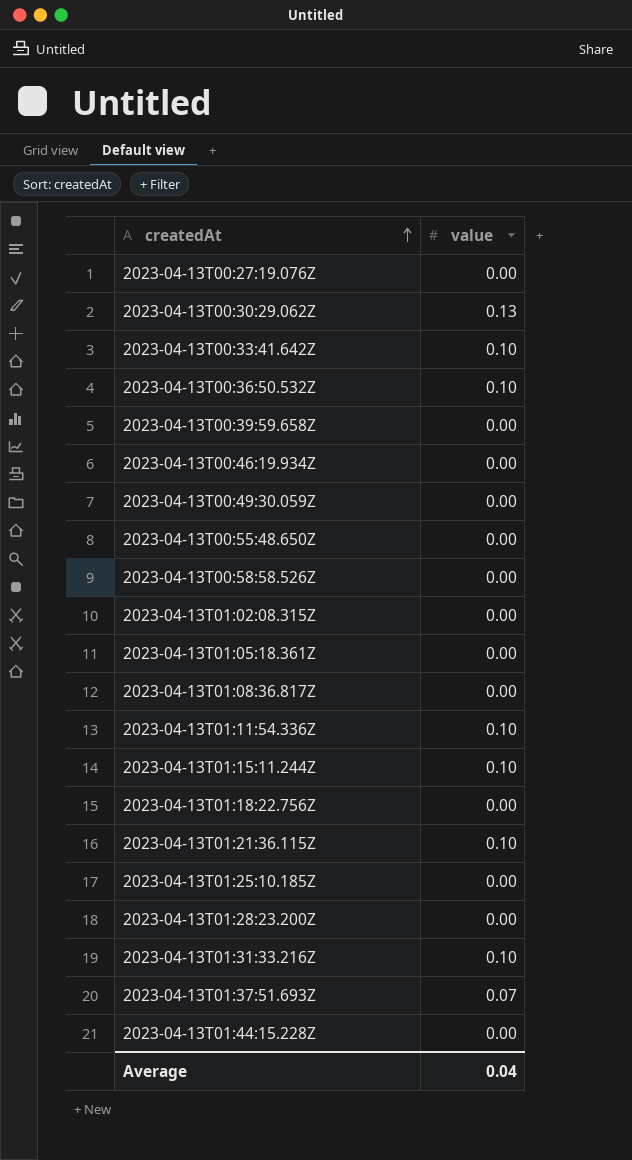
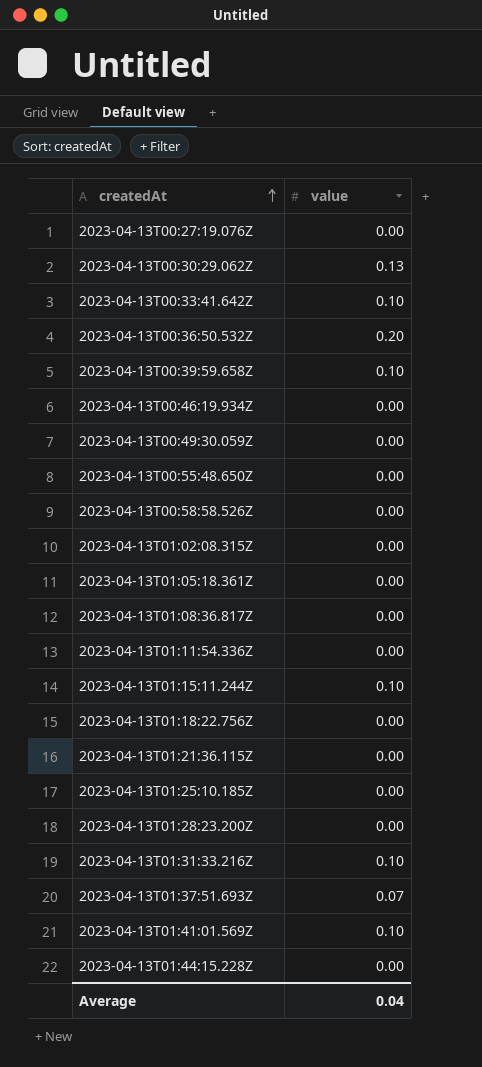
2023-04-13T00:36:50.532Z | value: 0.10 -> 0.20
2023-04-13T00:39:59.658Z | value: 0.00 -> 0.10
2023-04-13T01:11:54.336Z | value: 0.10 -> 0.00
2023-04-13T01:21:36.115Z | value: 0.10 -> 0.00
row 2023-04-13T01:41:01.569Z: none -> 0.10

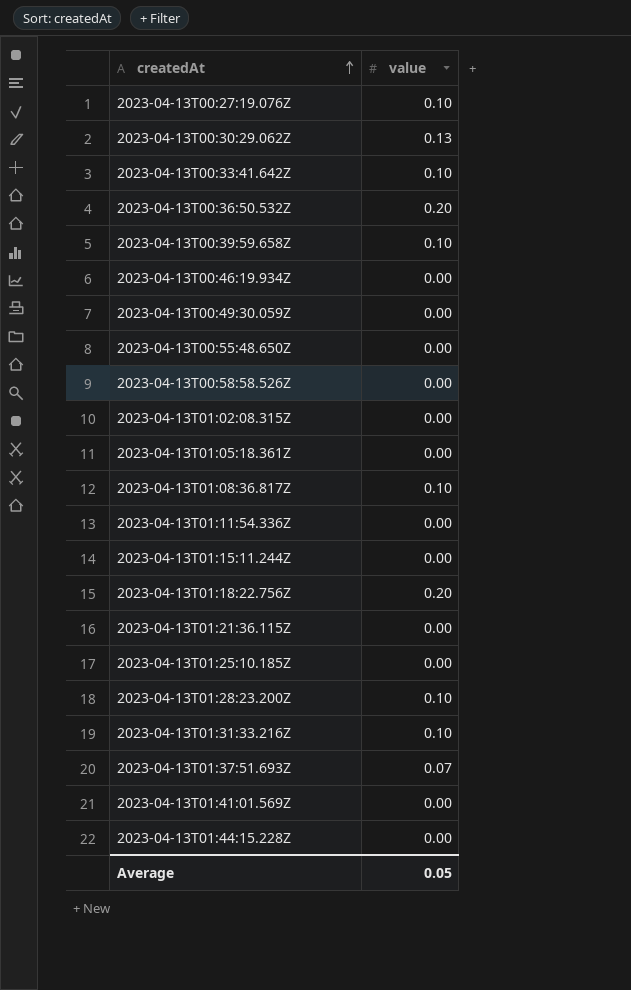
2023-04-13T00:27:19.076Z | value: 0.00 -> 0.10
2023-04-13T01:08:36.817Z | value: 0.00 -> 0.10
2023-04-13T01:15:11.244Z | value: 0.10 -> 0.00
2023-04-13T01:18:22.756Z | value: 0.00 -> 0.20
2023-04-13T01:28:23.200Z | value: 0.00 -> 0.10
2023-04-13T01:41:01.569Z | value: 0.10 -> 0.00
Average | value: 0.04 -> 0.05

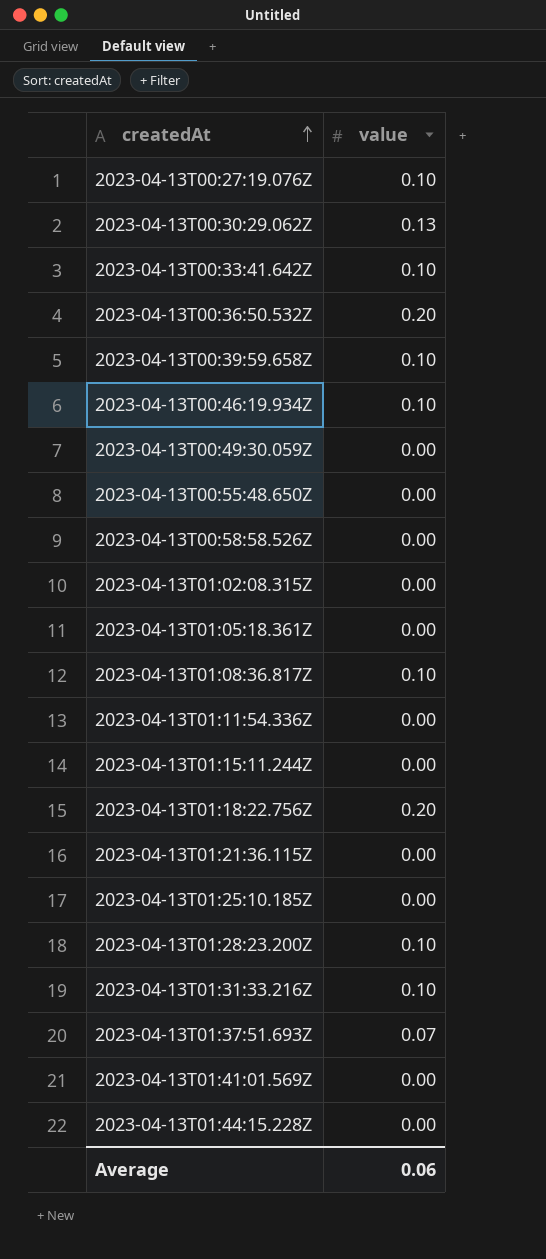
2023-04-13T00:46:19.934Z | value: 0.00 -> 0.10
Average | value: 0.05 -> 0.06

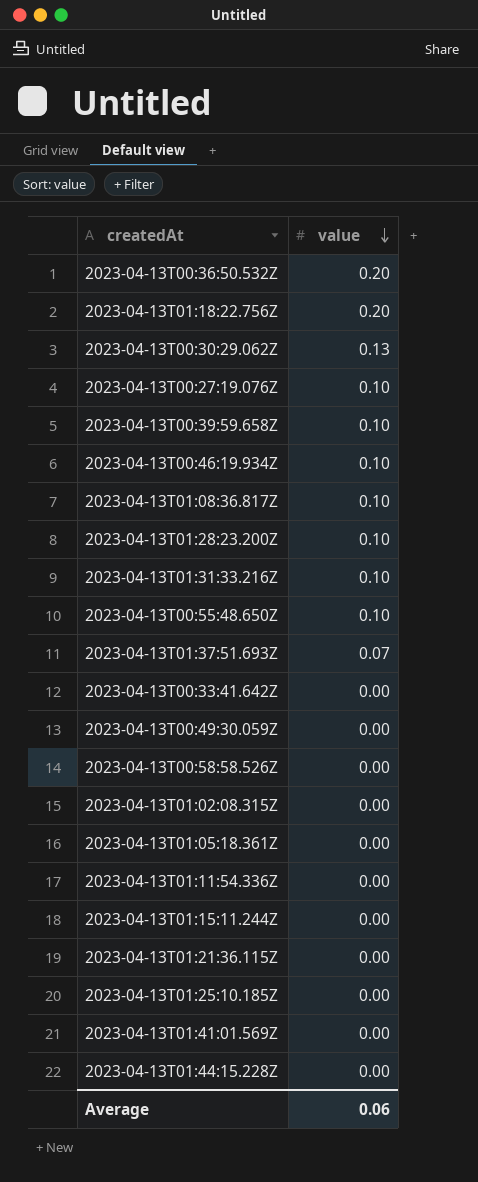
row order: createdAt ascending -> value descending
2023-04-13T00:55:48.650Z | value: 0.00 -> 0.10
2023-04-13T00:33:41.642Z | value: 0.10 -> 0.00

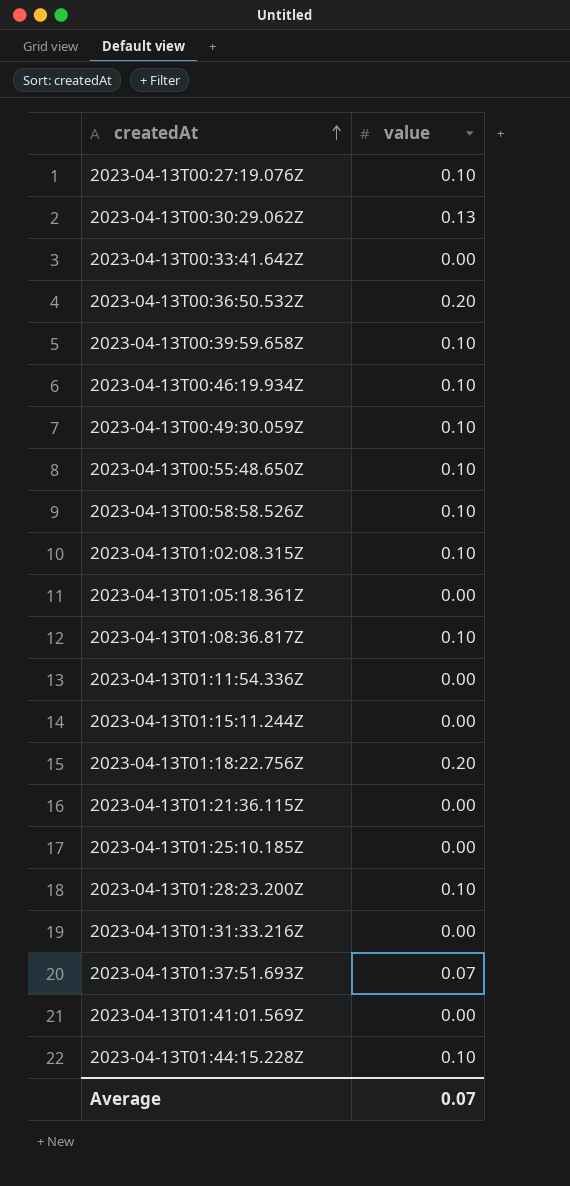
row order: value descending -> createdAt ascending
2023-04-13T00:49:30.059Z | value: 0.00 -> 0.10
2023-04-13T00:58:58.526Z | value: 0.00 -> 0.10
2023-04-13T01:02:08.315Z | value: 0.00 -> 0.10
2023-04-13T01:31:33.216Z | value: 0.10 -> 0.00
2023-04-13T01:44:15.228Z | value: 0.00 -> 0.10
Average | value: 0.06 -> 0.07

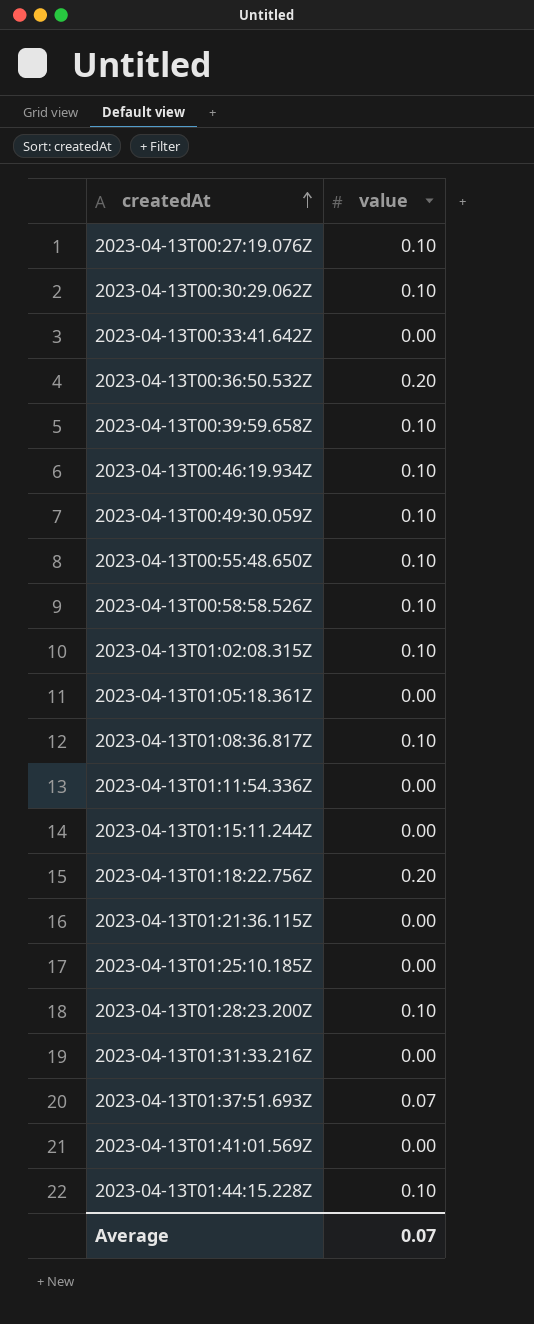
2023-04-13T00:30:29.062Z | value: 0.13 -> 0.10

